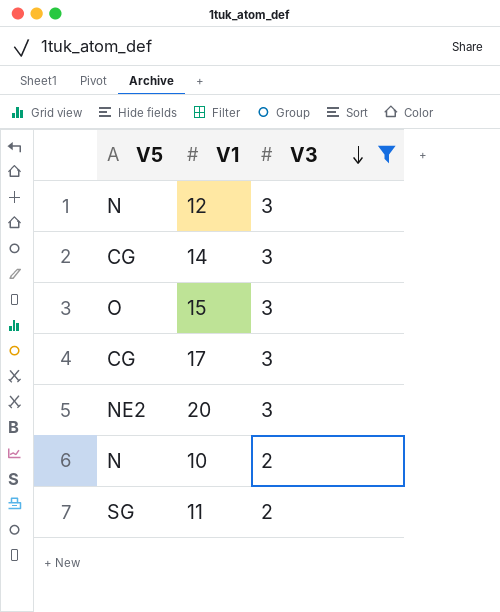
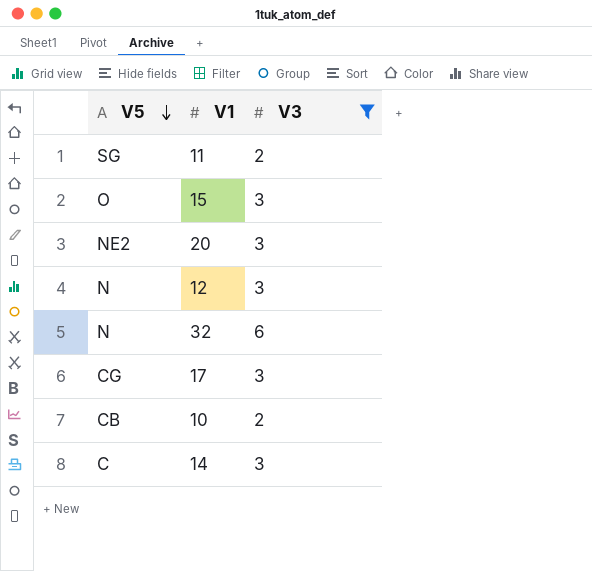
row order: V3 descending -> V5 descending
row 32: none -> N | 6
10 | V5: N -> CB
14 | V5: CG -> C

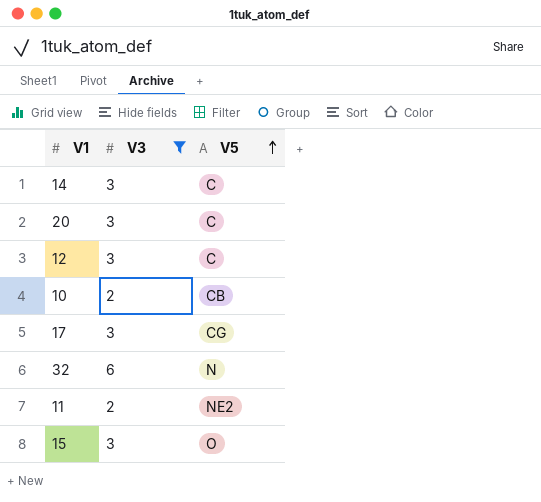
row order: V5 descending -> V5 ascending
column V5 | position: 1 -> 3
20 | V5: NE2 -> C
12 | V5: N -> C
11 | V5: SG -> NE2

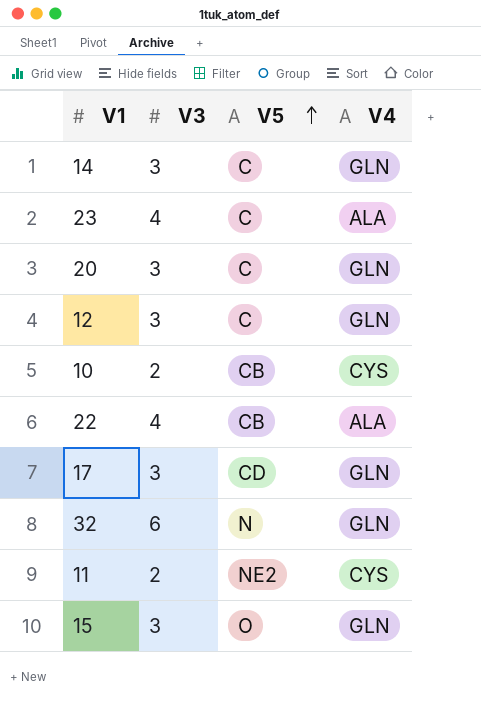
filter: V3 != 4 -> none
column V4 | position: none -> 4
17 | V5: CG -> CD

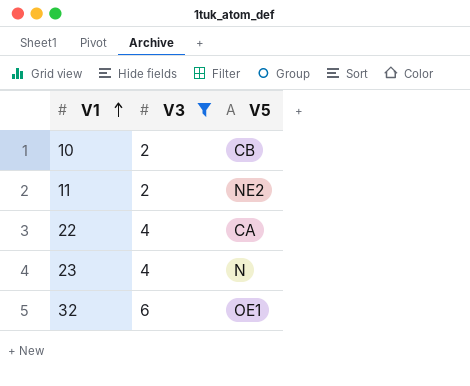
filter: none -> V3 != 3
row order: V5 ascending -> V1 ascending
column V4 | position: 4 -> none
22 | V5: CB -> CA
23 | V5: C -> N
32 | V5: N -> OE1

